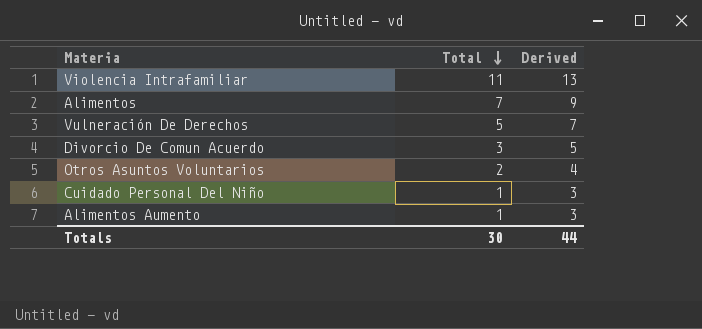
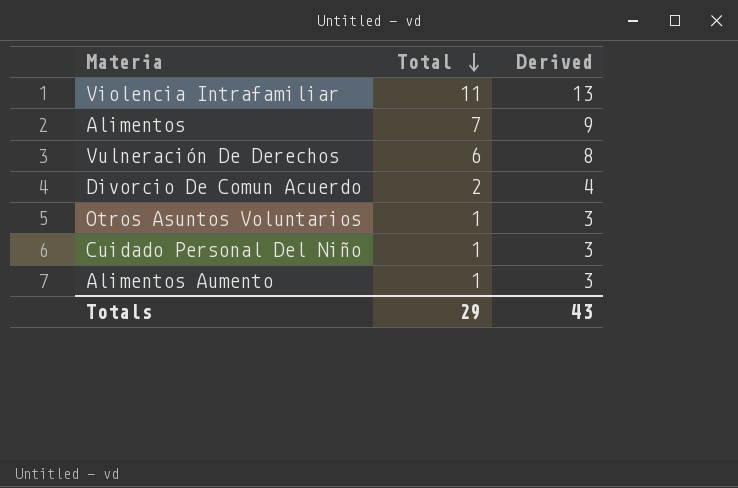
Vulneración De Derechos | Total: 5 -> 6
Vulneración De Derechos | Derived: 7 -> 8
Divorcio De Comun Acuerdo | Total: 3 -> 2
Divorcio De Comun Acuerdo | Derived: 5 -> 4
Otros Asuntos Voluntarios | Total: 2 -> 1
Otros Asuntos Voluntarios | Derived: 4 -> 3
Totals | Total: 30 -> 29
Totals | Derived: 44 -> 43

